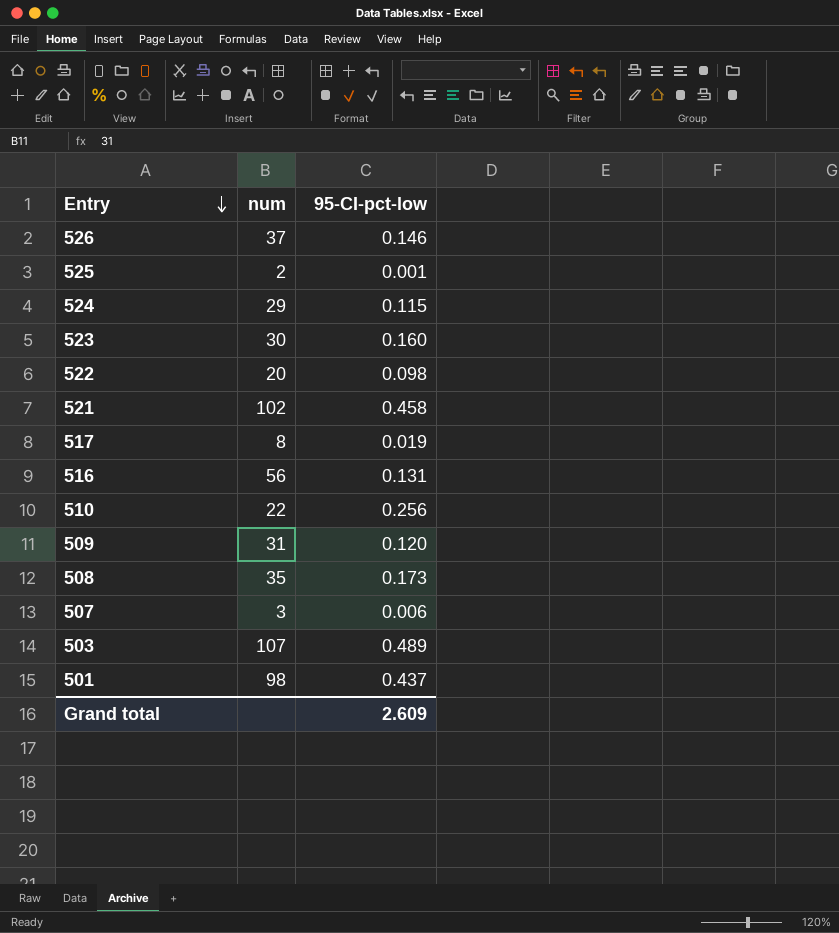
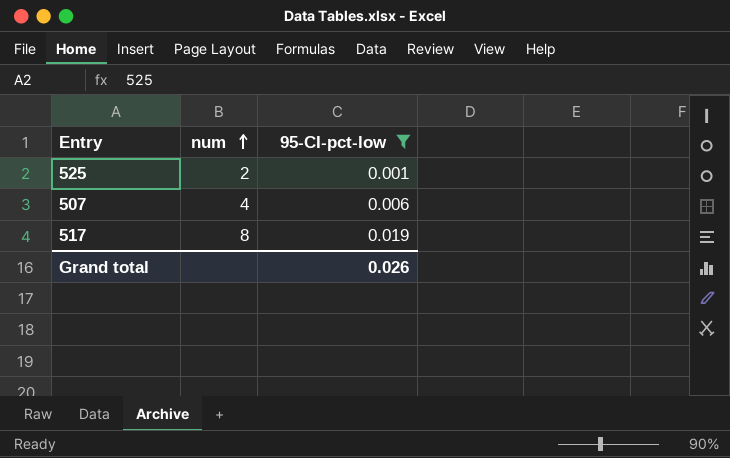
filter: none -> 95-CI-pct-low <= 0.019
row order: Entry descending -> num ascending
507 | num: 3 -> 4
Grand total | 95-CI-pct-low: 2.609 -> 0.026

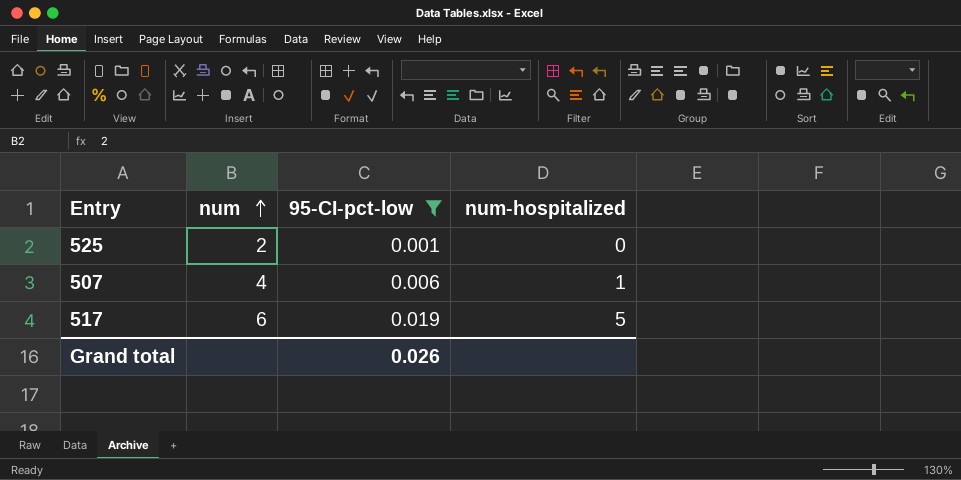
column num-hospitalized | position: none -> 4
517 | num: 8 -> 6

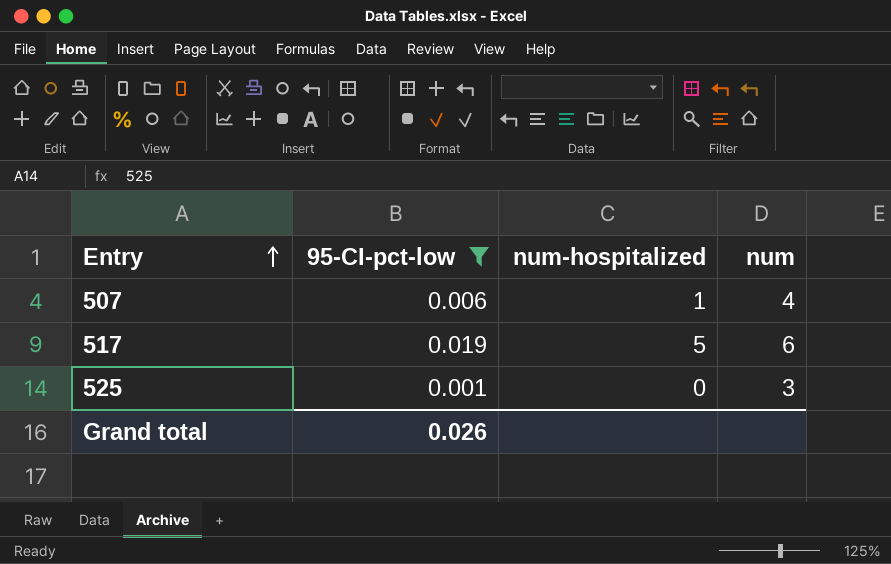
row order: num ascending -> Entry ascending
column num | position: 2 -> 4
525 | num: 2 -> 3

